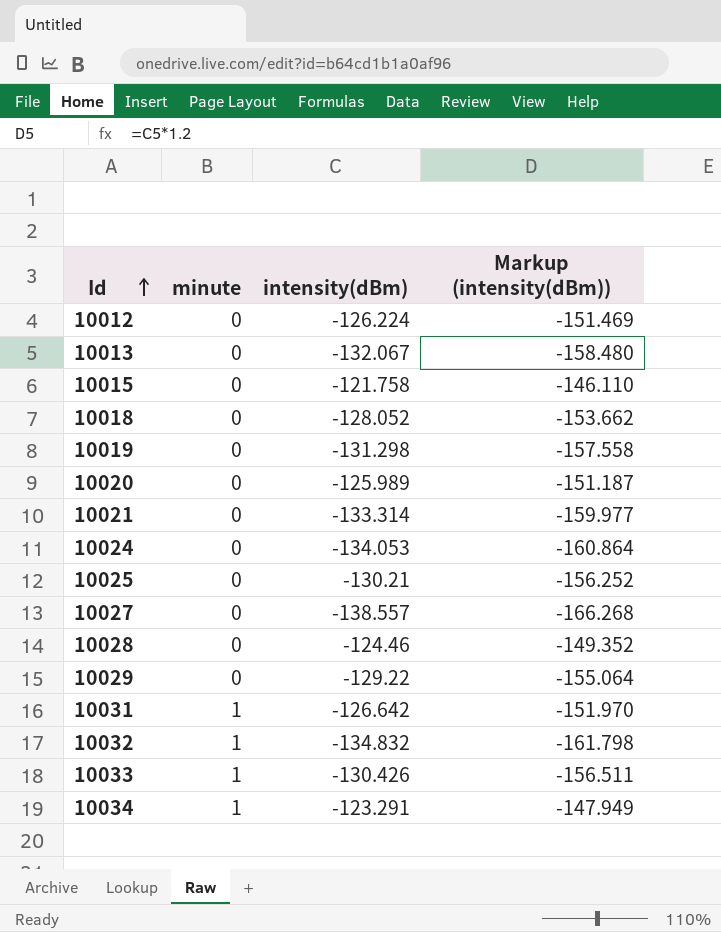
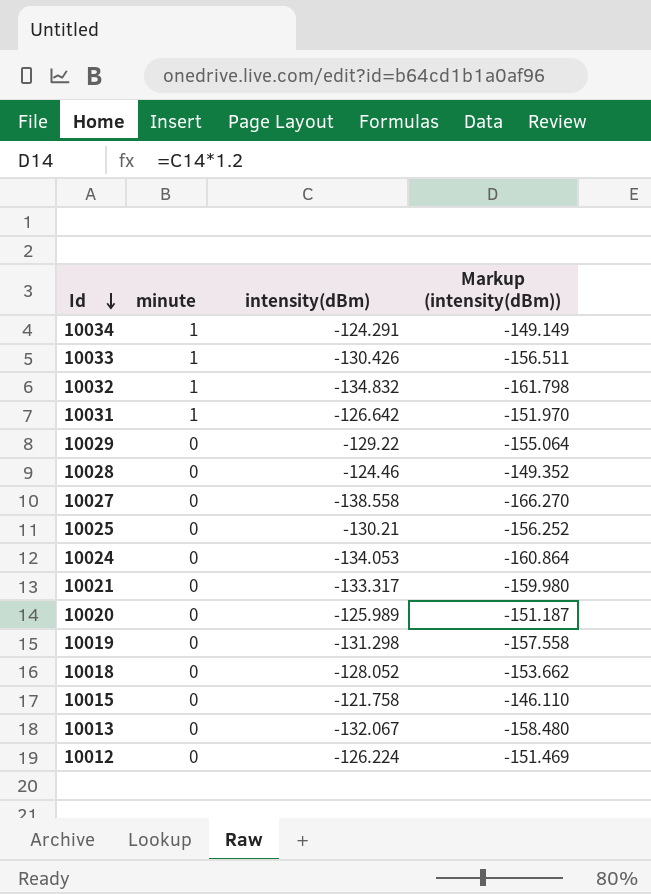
row order: Id ascending -> Id descending
10034 | intensity(dBm): -123.291 -> -124.291
10034 | Markup (intensity(dBm)): -147.949 -> -149.149
10027 | intensity(dBm): -138.557 -> -138.558
10027 | Markup (intensity(dBm)): -166.268 -> -166.270
10021 | intensity(dBm): -133.314 -> -133.317
10021 | Markup (intensity(dBm)): -159.977 -> -159.980

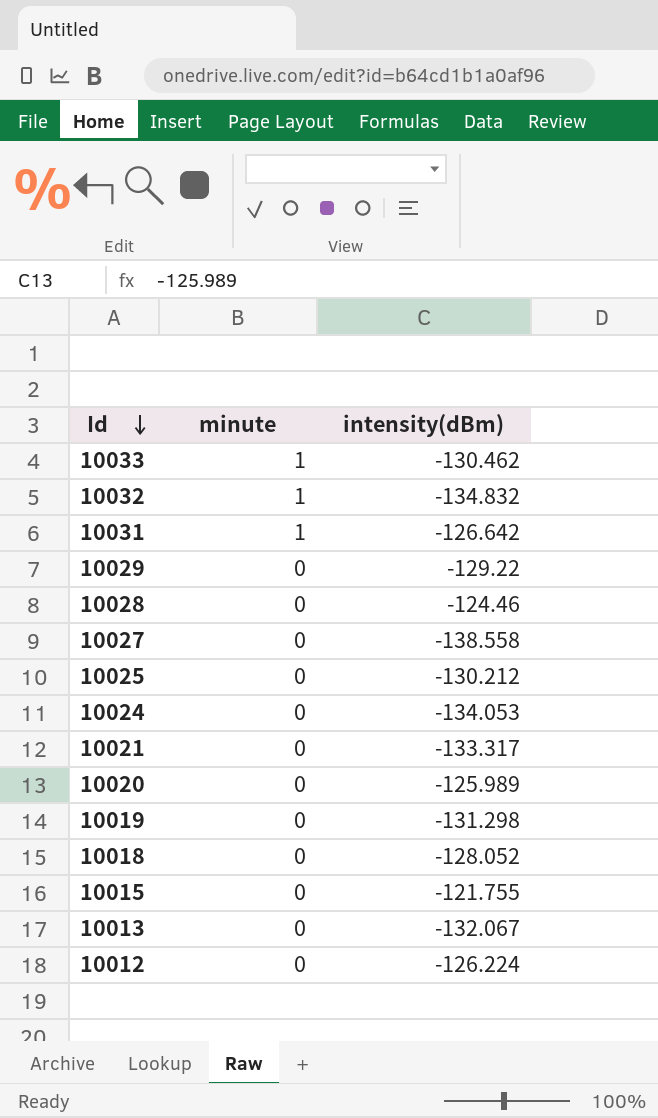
column Markup (intensity(dBm)) | formula: [intensity(dBm)] * 1.2 -> none
row 10034: 1 | -124.291 | -149.149 -> none
10033 | intensity(dBm): -130.426 -> -130.462
10025 | intensity(dBm): -130.21 -> -130.212
10015 | intensity(dBm): -121.758 -> -121.755

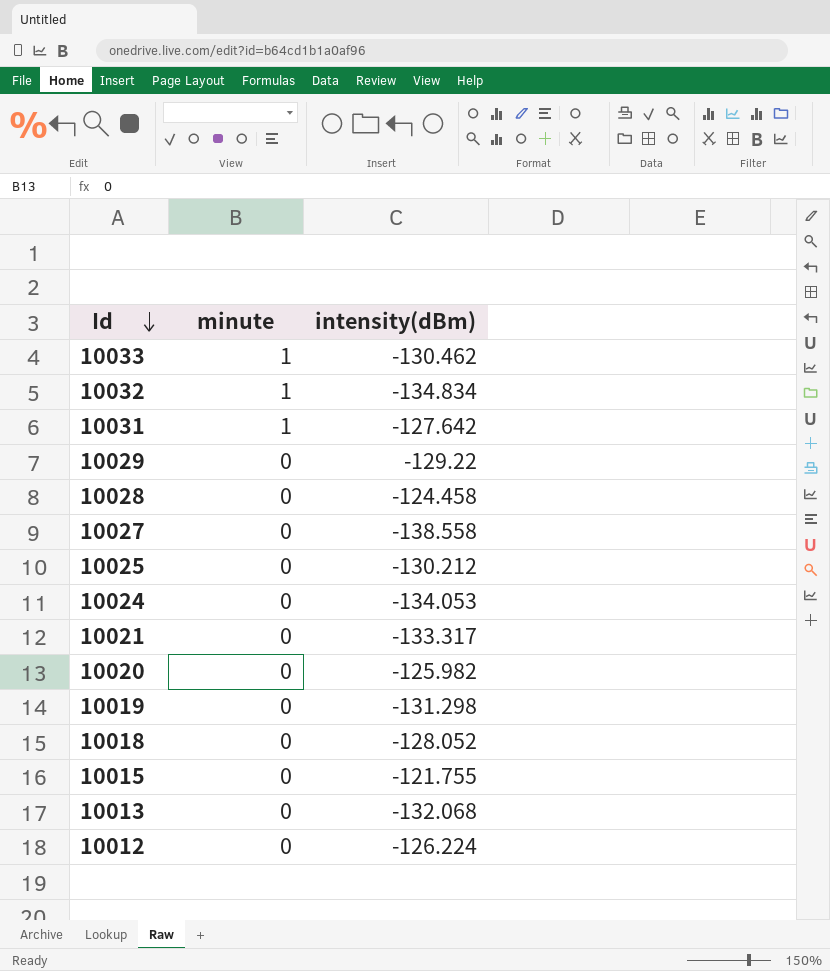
10032 | intensity(dBm): -134.832 -> -134.834
10031 | intensity(dBm): -126.642 -> -127.642
10028 | intensity(dBm): -124.46 -> -124.458
10020 | intensity(dBm): -125.989 -> -125.982
10013 | intensity(dBm): -132.067 -> -132.068

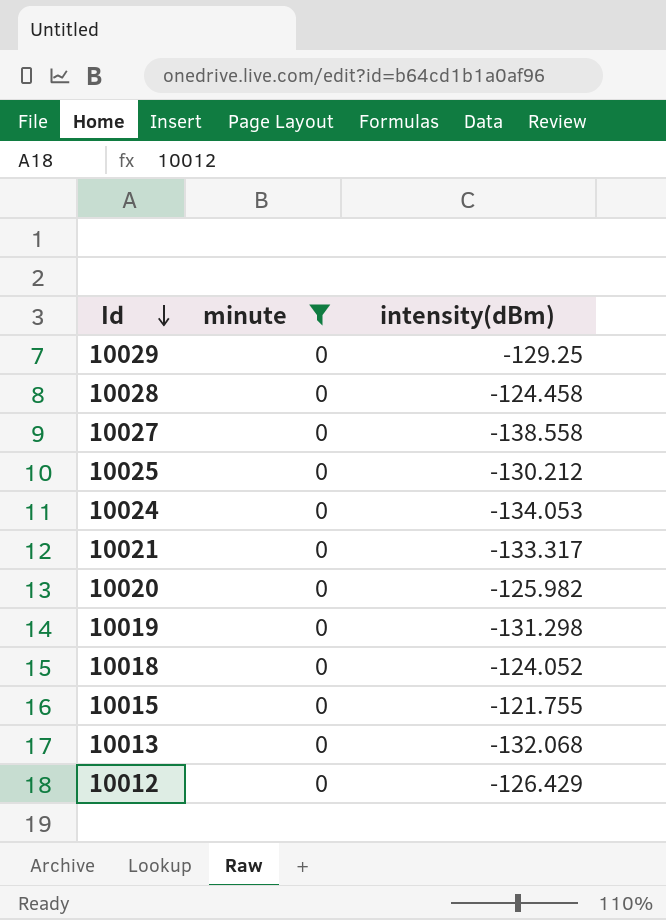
filter: none -> minute = 0
10029 | intensity(dBm): -129.22 -> -129.25
10018 | intensity(dBm): -128.052 -> -124.052
10012 | intensity(dBm): -126.224 -> -126.429

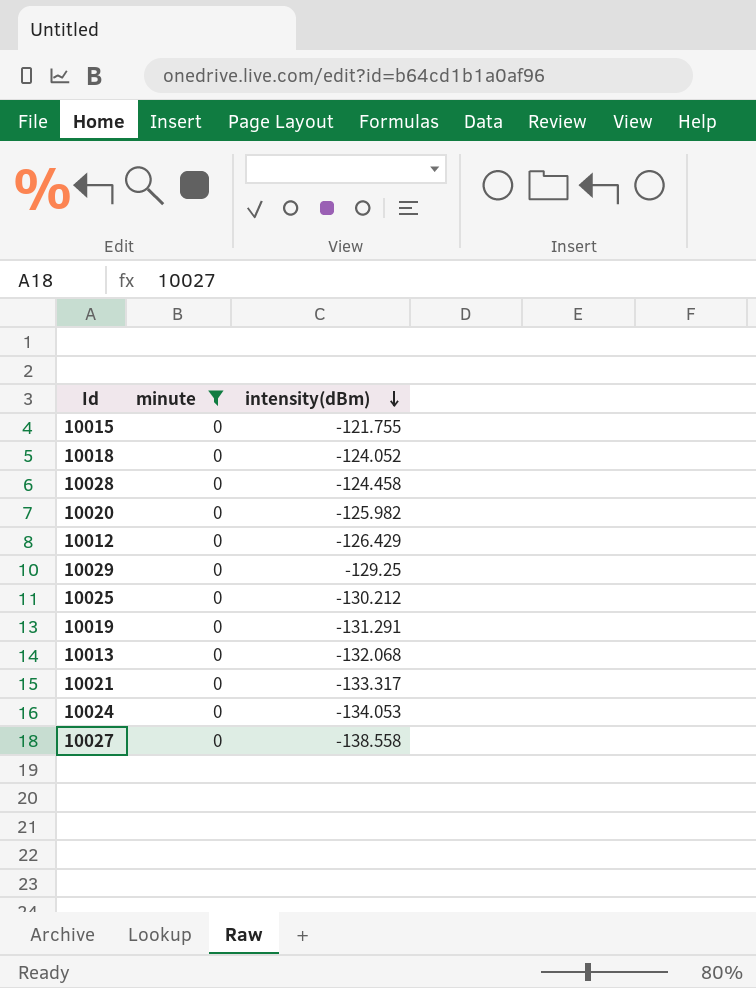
row order: Id descending -> intensity(dBm) descending
10019 | intensity(dBm): -131.298 -> -131.291

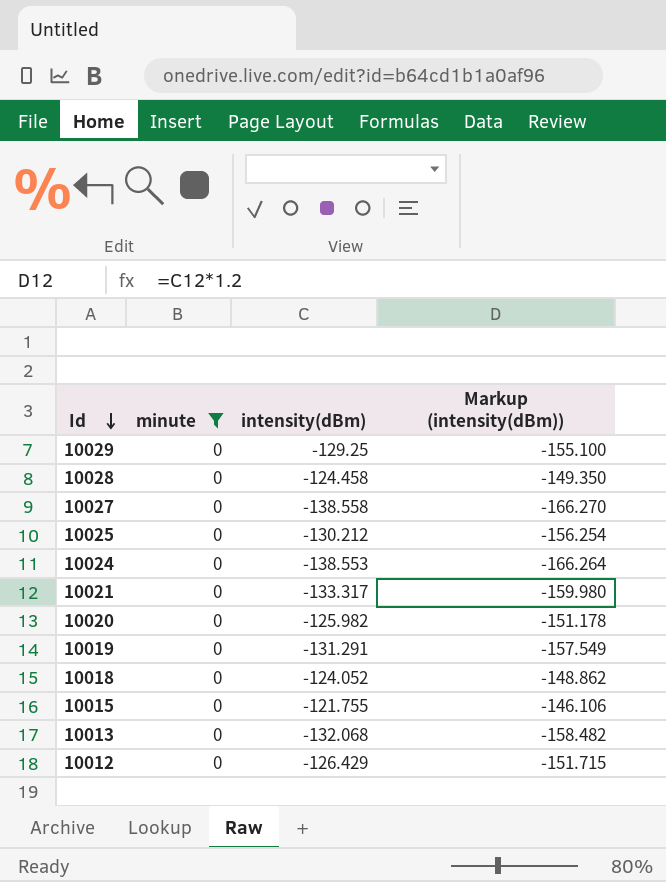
row order: intensity(dBm) descending -> Id descending
column Markup (intensity(dBm)) | formula: none -> [intensity(dBm)] * 1.2
10024 | intensity(dBm): -134.053 -> -138.553

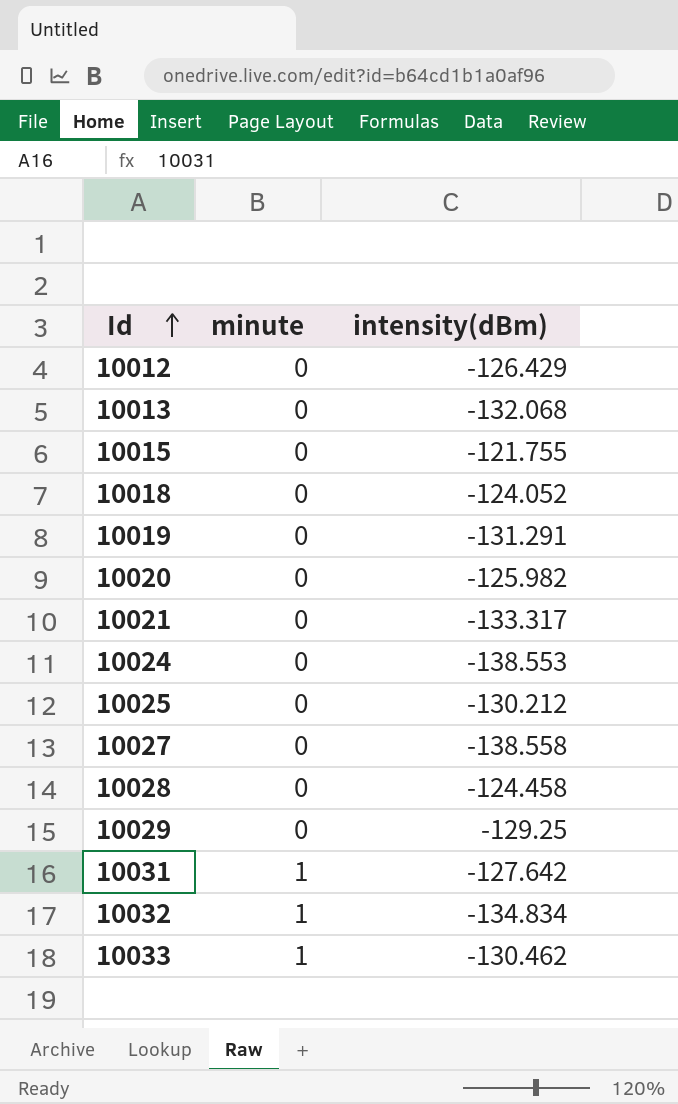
filter: minute = 0 -> none
row order: Id descending -> Id ascending
column Markup (intensity(dBm)) | formula: [intensity(dBm)] * 1.2 -> none

